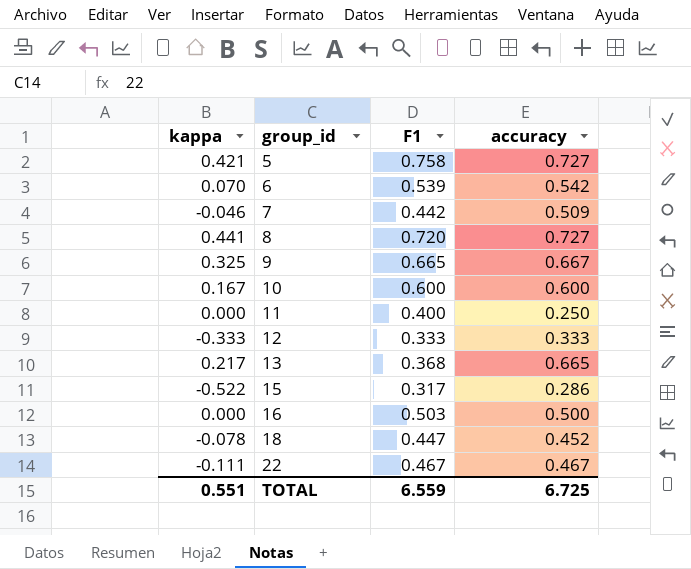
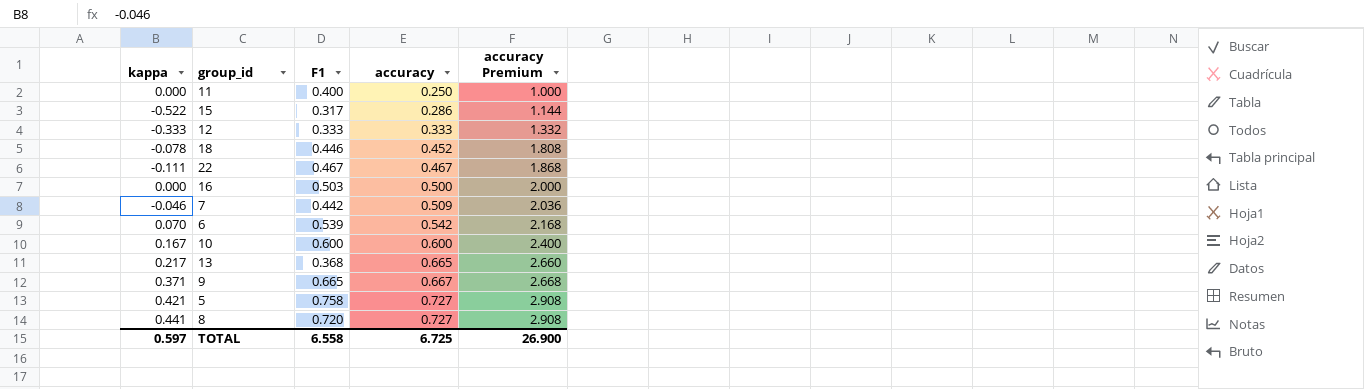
row order: group_id ascending -> accuracy ascending
column accuracy Premium | formula: none -> [accuracy] * 4
18 | F1: 0.447 -> 0.446
9 | kappa: 0.325 -> 0.371
TOTAL | kappa: 0.551 -> 0.597
TOTAL | F1: 6.559 -> 6.558

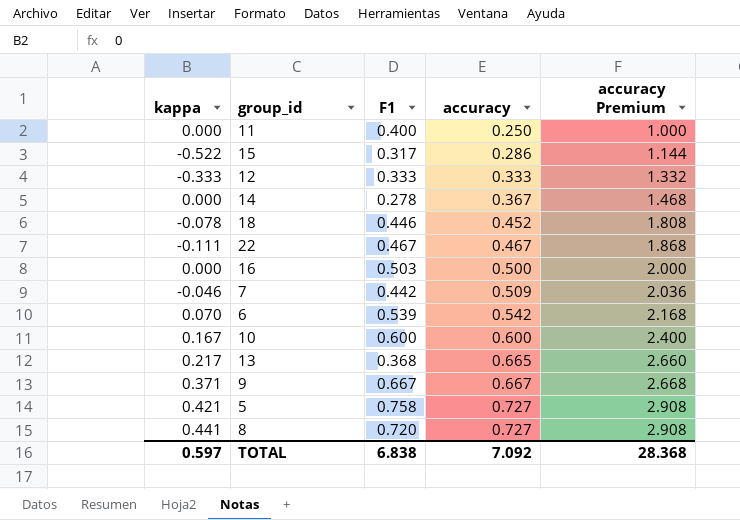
row 14: none -> 0.000 | 0.278 | 0.367 | 1.468
9 | F1: 0.665 -> 0.667
TOTAL | F1: 6.558 -> 6.838
TOTAL | accuracy: 6.725 -> 7.092
TOTAL | accuracy Premium: 26.900 -> 28.368

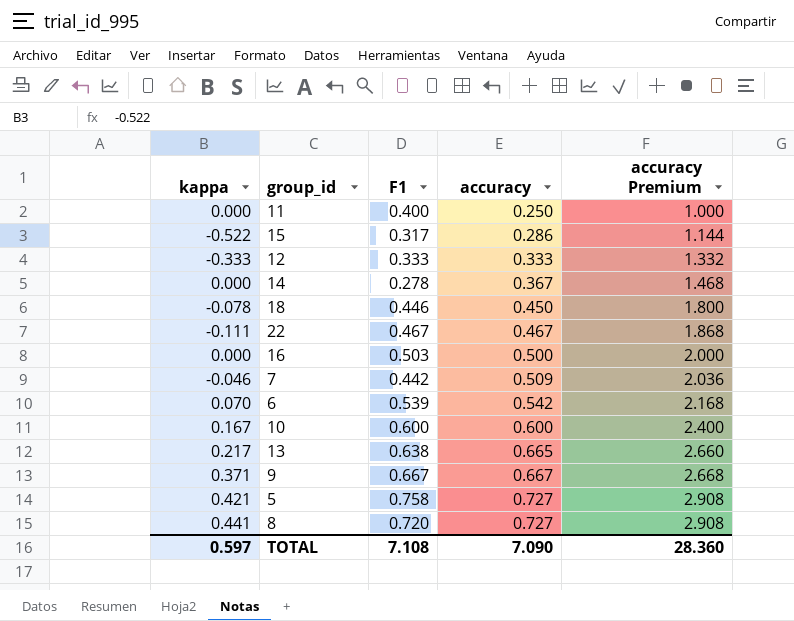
18 | accuracy: 0.452 -> 0.450
18 | accuracy Premium: 1.808 -> 1.800
13 | F1: 0.368 -> 0.638
TOTAL | F1: 6.838 -> 7.108
TOTAL | accuracy: 7.092 -> 7.090
TOTAL | accuracy Premium: 28.368 -> 28.360

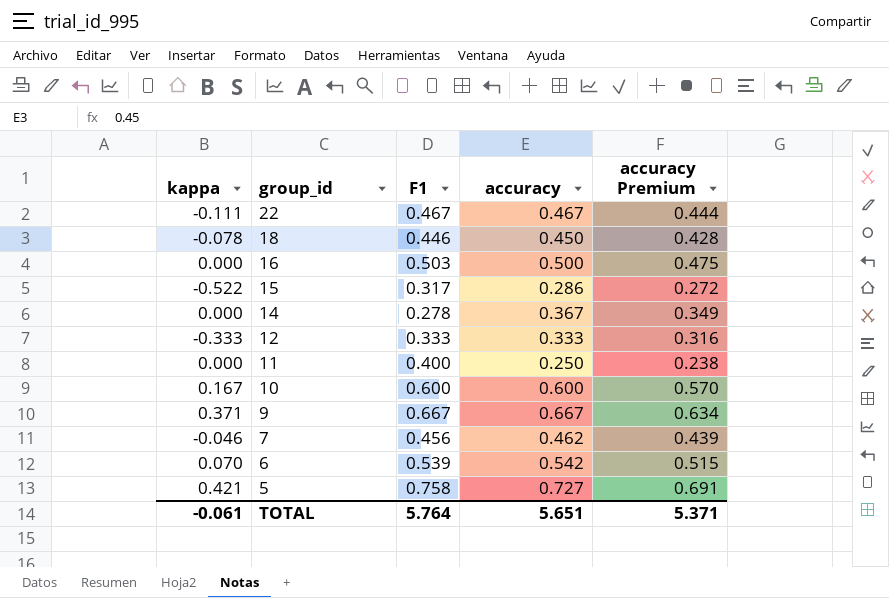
row order: accuracy ascending -> group_id descending
column accuracy Premium | formula: [accuracy] * 4 -> [accuracy] * 0.95
row 13: 0.217 | 0.638 | 0.665 | 2.660 -> none
row 8: 0.441 | 0.720 | 0.727 | 2.908 -> none
7 | F1: 0.442 -> 0.456
7 | accuracy: 0.509 -> 0.462
TOTAL | kappa: 0.597 -> -0.061
TOTAL | F1: 7.108 -> 5.764
TOTAL | accuracy: 7.090 -> 5.651
TOTAL | accuracy Premium: 28.360 -> 5.371

